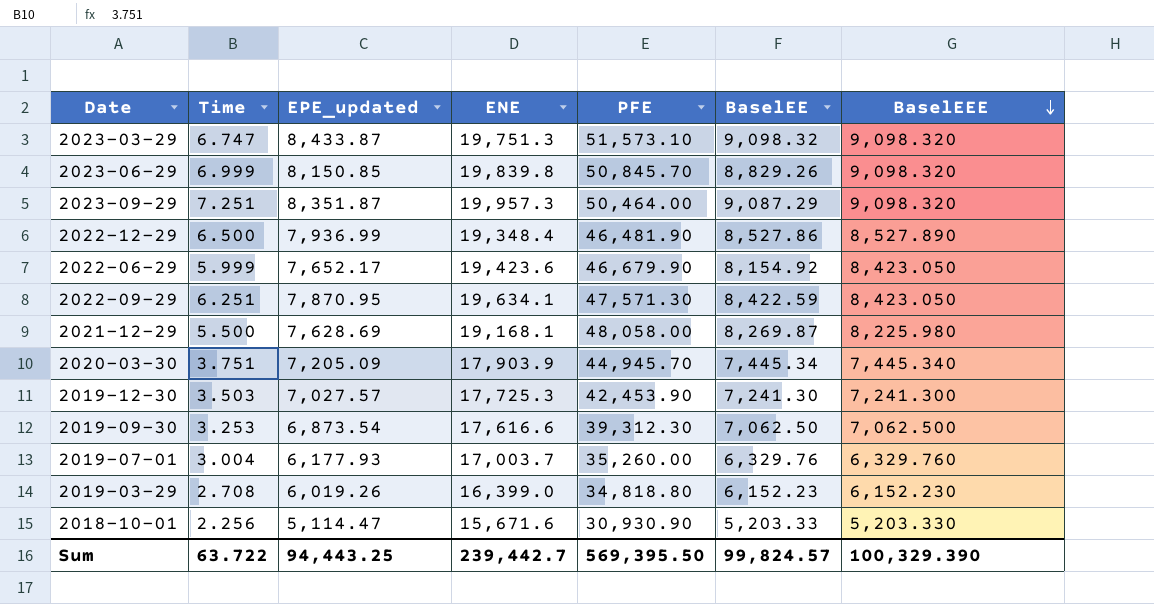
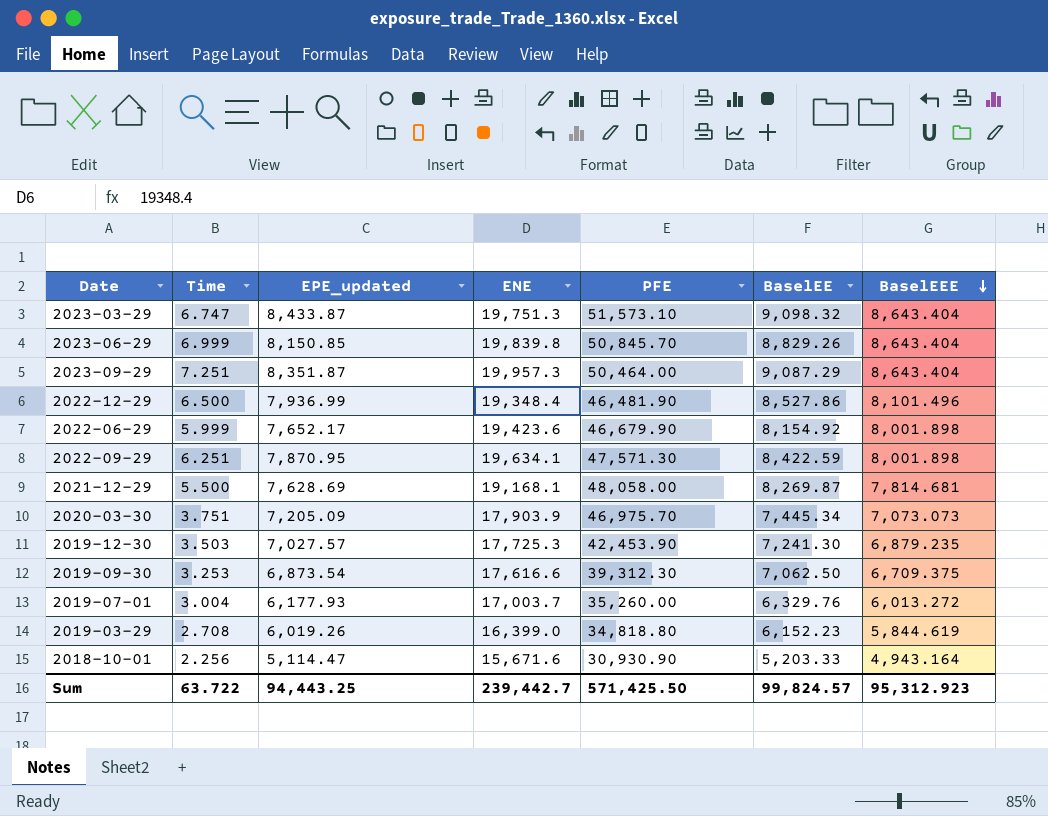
2023-03-29 | BaselEEE: 9,098.320 -> 8,643.404
2023-06-29 | BaselEEE: 9,098.320 -> 8,643.404
2023-09-29 | BaselEEE: 9,098.320 -> 8,643.404
2022-12-29 | BaselEEE: 8,527.890 -> 8,101.496
2022-06-29 | BaselEEE: 8,423.050 -> 8,001.898
2022-09-29 | BaselEEE: 8,423.050 -> 8,001.898
2021-12-29 | BaselEEE: 8,225.980 -> 7,814.681
2020-03-30 | PFE: 44,945.70 -> 46,975.70
2020-03-30 | BaselEEE: 7,445.340 -> 7,073.073
2019-12-30 | BaselEEE: 7,241.300 -> 6,879.235
2019-09-30 | BaselEEE: 7,062.500 -> 6,709.375
2019-07-01 | BaselEEE: 6,329.760 -> 6,013.272
2019-03-29 | BaselEEE: 6,152.230 -> 5,844.619
2018-10-01 | BaselEEE: 5,203.330 -> 4,943.164
Sum | PFE: 569,395.50 -> 571,425.50
Sum | BaselEEE: 100,329.390 -> 95,312.923

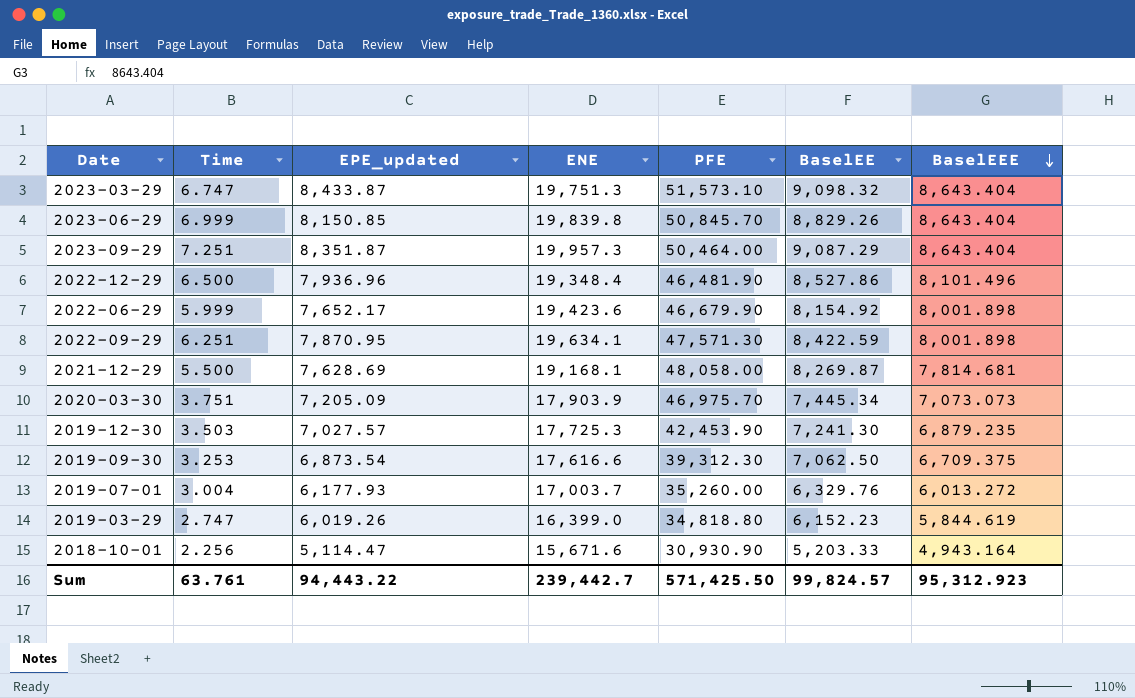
2022-12-29 | EPE_updated: 7,936.99 -> 7,936.96
2019-03-29 | Time: 2.708 -> 2.747
Sum | Time: 63.722 -> 63.761
Sum | EPE_updated: 94,443.25 -> 94,443.22

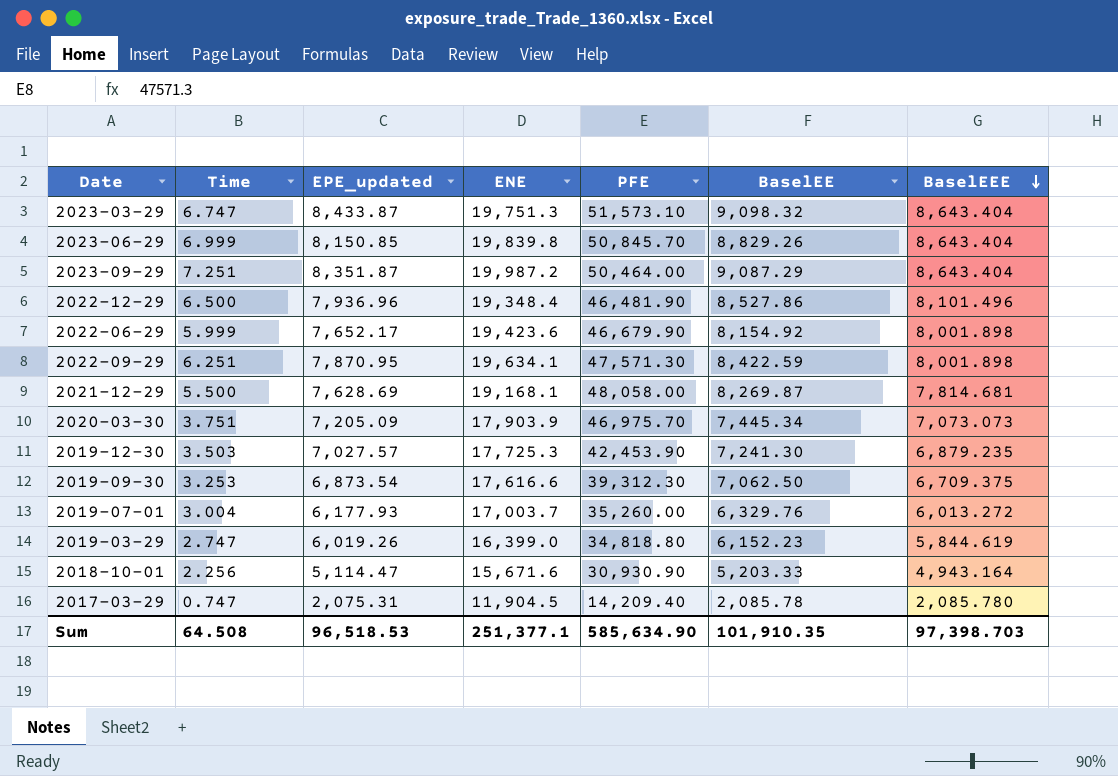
2023-09-29 | ENE: 19,957.3 -> 19,987.2
row 2017-03-29: none -> 0.747 | 2,075.31 | 11,904.5 | 14,209.40 | 2,085.78 | 2,085.780
Sum | Time: 63.761 -> 64.508
Sum | EPE_updated: 94,443.22 -> 96,518.53
Sum | ENE: 239,442.7 -> 251,377.1
Sum | PFE: 571,425.50 -> 585,634.90
Sum | BaselEE: 99,824.57 -> 101,910.35
Sum | BaselEEE: 95,312.923 -> 97,398.703

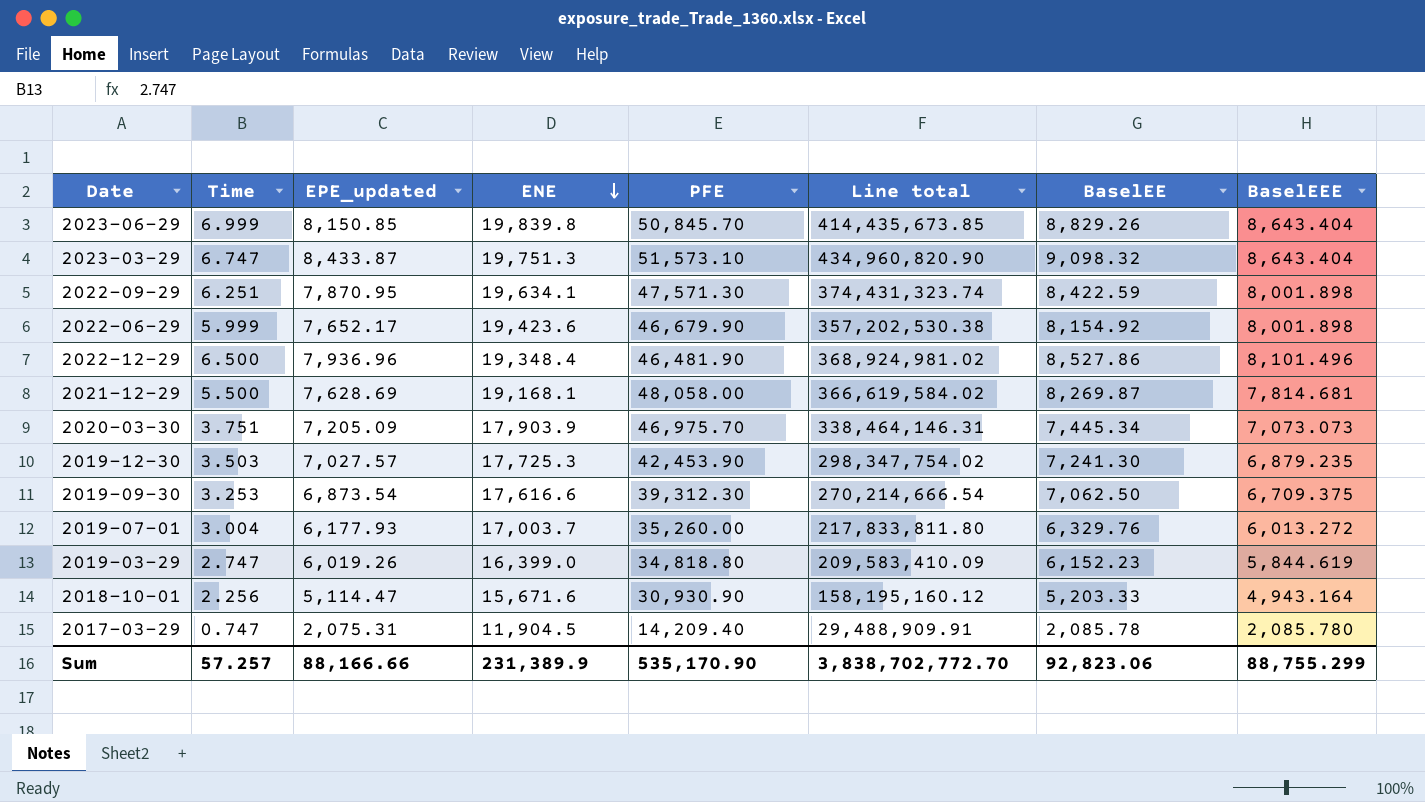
row order: BaselEEE descending -> ENE descending
column Line total | formula: none -> [EPE_updated] * [PFE]
row 2023-09-29: 7.251 | 8,351.87 | 19,987.2 | 50,464.00 | 9,087.29 | 8,643.404 -> none
Sum | Time: 64.508 -> 57.257
Sum | EPE_updated: 96,518.53 -> 88,166.66
Sum | ENE: 251,377.1 -> 231,389.9
Sum | PFE: 585,634.90 -> 535,170.90
Sum | BaselEE: 101,910.35 -> 92,823.06
Sum | BaselEEE: 97,398.703 -> 88,755.299

